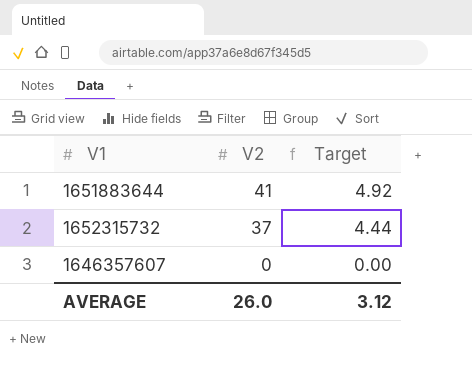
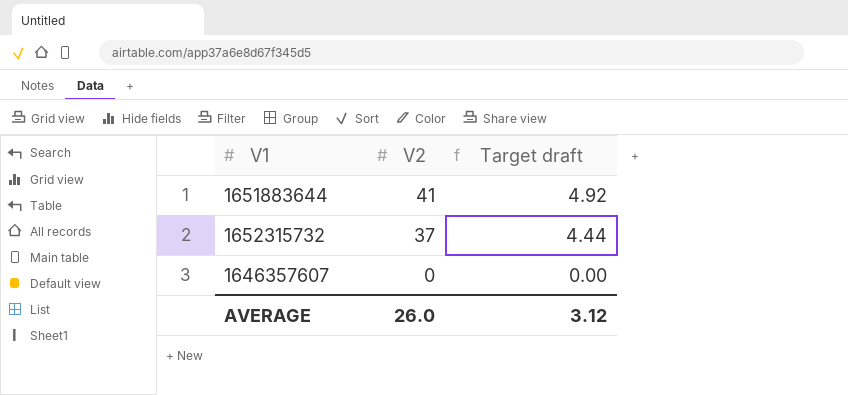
column name: Target -> Target draft

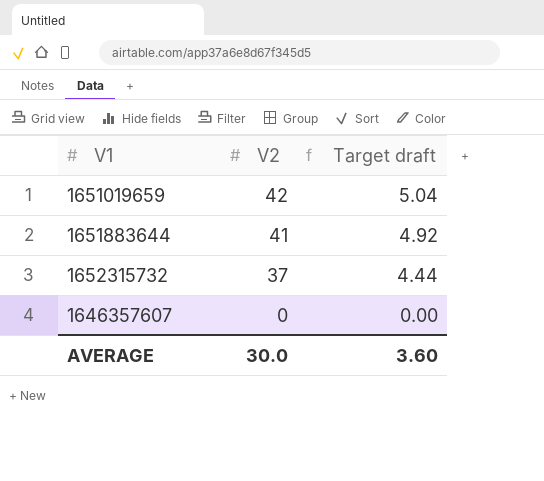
row 1651019659: none -> 42 | 5.04
AVERAGE | V2: 26.0 -> 30.0
AVERAGE | Target draft: 3.12 -> 3.60

